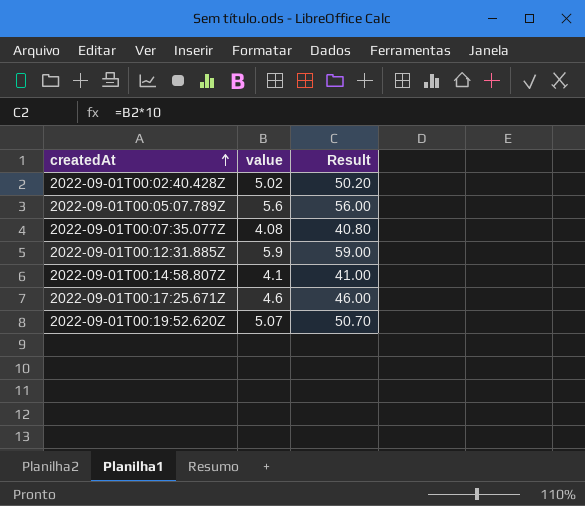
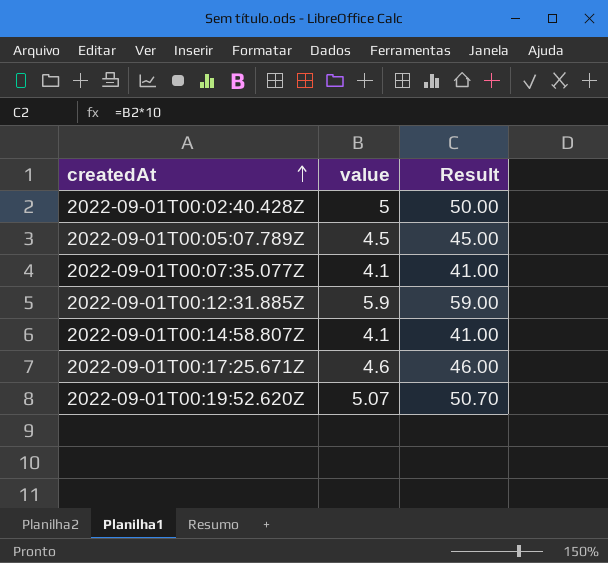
2022-09-01T00:02:40.428Z | value: 5.02 -> 5
2022-09-01T00:02:40.428Z | Result: 50.20 -> 50.00
2022-09-01T00:05:07.789Z | value: 5.6 -> 4.5
2022-09-01T00:05:07.789Z | Result: 56.00 -> 45.00
2022-09-01T00:07:35.077Z | value: 4.08 -> 4.1
2022-09-01T00:07:35.077Z | Result: 40.80 -> 41.00

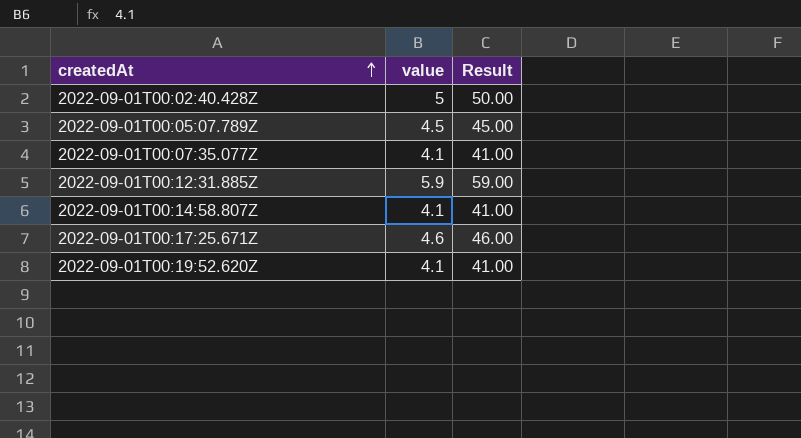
2022-09-01T00:19:52.620Z | value: 5.07 -> 4.1
2022-09-01T00:19:52.620Z | Result: 50.70 -> 41.00

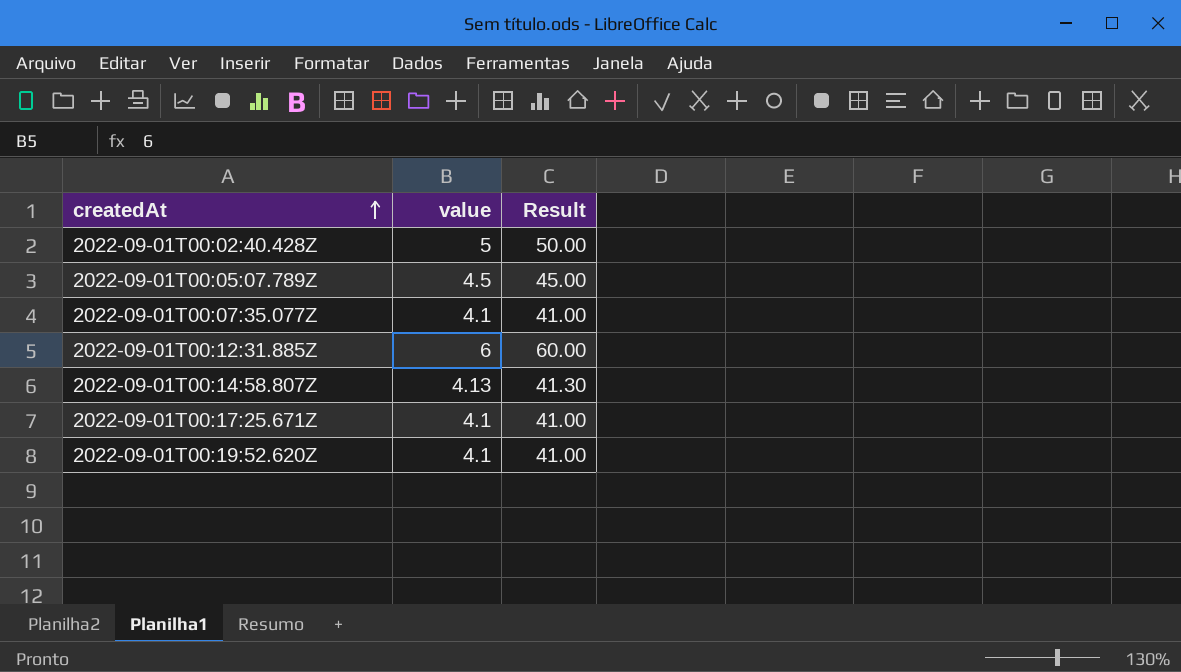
2022-09-01T00:12:31.885Z | value: 5.9 -> 6
2022-09-01T00:12:31.885Z | Result: 59.00 -> 60.00
2022-09-01T00:14:58.807Z | value: 4.1 -> 4.13
2022-09-01T00:14:58.807Z | Result: 41.00 -> 41.30
2022-09-01T00:17:25.671Z | value: 4.6 -> 4.1
2022-09-01T00:17:25.671Z | Result: 46.00 -> 41.00

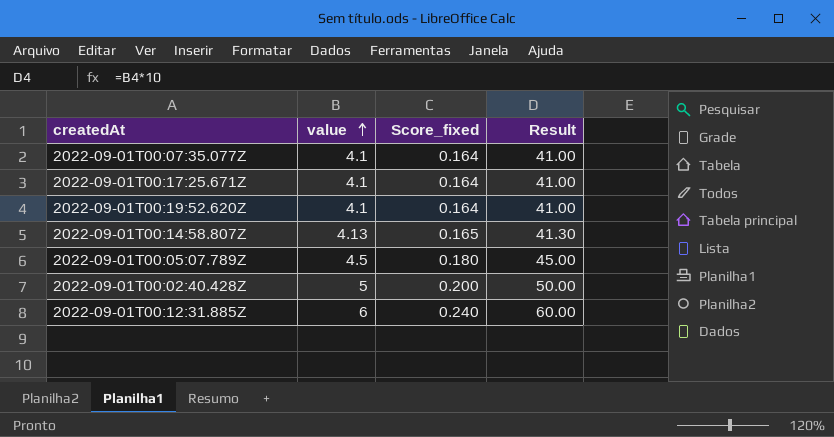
row order: createdAt ascending -> value ascending
column Score_fixed | formula: none -> [value] * 0.04

